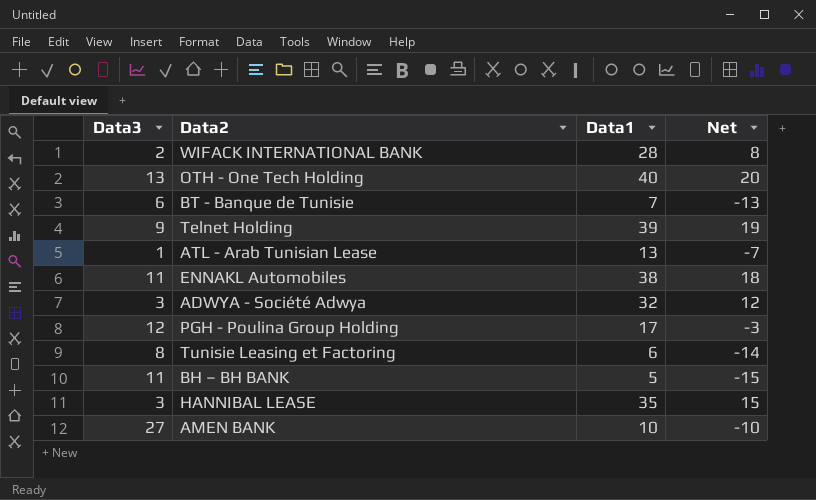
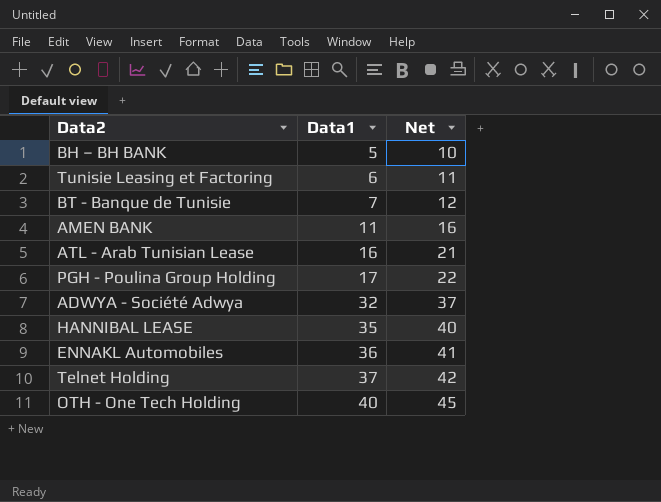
row order: none -> Data1 ascending
column Data3 | position: 1 -> none
column Net | formula: [Data1] - 20 -> [Data1] + 5
row WIFACK INTERNATIONAL BANK: 2 | 28 | 8 -> none
AMEN BANK | Data1: 10 -> 11
ATL - Arab Tunisian Lease | Data1: 13 -> 16
ENNAKL Automobiles | Data1: 38 -> 36
Telnet Holding | Data1: 39 -> 37

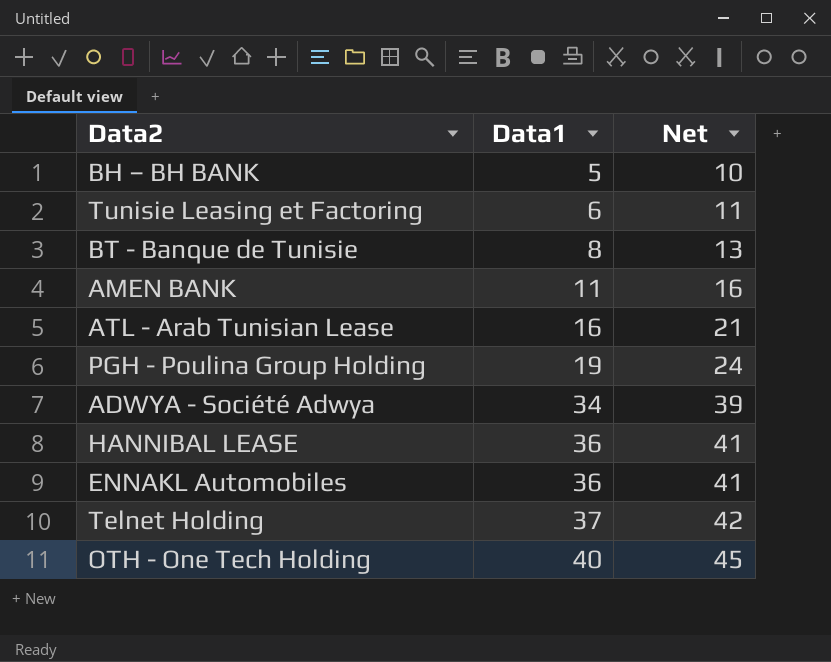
BT - Banque de Tunisie | Data1: 7 -> 8
BT - Banque de Tunisie | Net: 12 -> 13
PGH - Poulina Group Holding | Data1: 17 -> 19
PGH - Poulina Group Holding | Net: 22 -> 24
ADWYA - Société Adwya | Data1: 32 -> 34
ADWYA - Société Adwya | Net: 37 -> 39
HANNIBAL LEASE | Data1: 35 -> 36
HANNIBAL LEASE | Net: 40 -> 41

